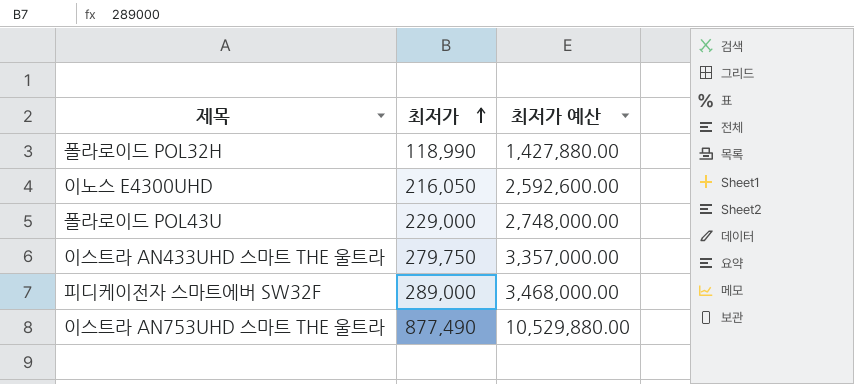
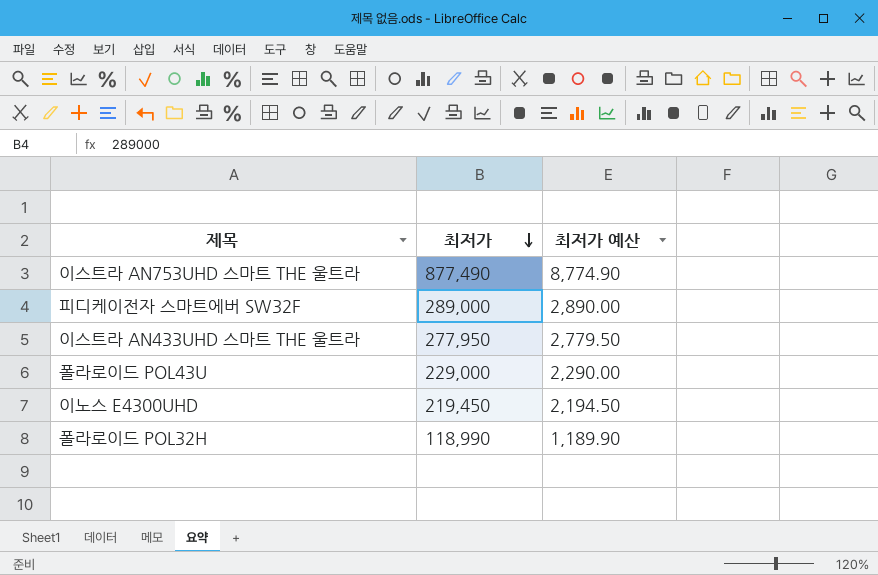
row order: 최저가 ascending -> 최저가 descending
column 최저가 예산 | formula: [최저가] * 12 -> [최저가] * 0.01
이스트라 AN433UHD 스마트 THE 울트라 | 최저가: 279,750 -> 277,950
이노스 E4300UHD | 최저가: 216,050 -> 219,450

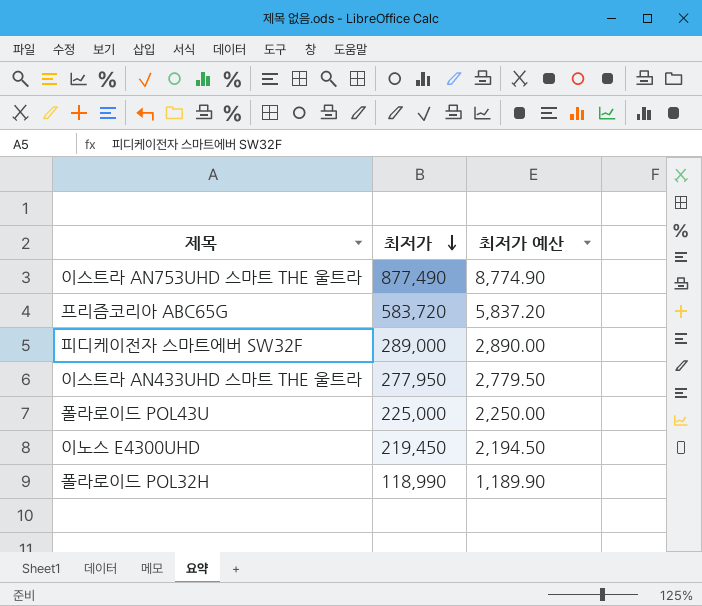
row 프리즘코리아 ABC65G: none -> 583,720 | 5,837.20
폴라로이드 POL43U | 최저가: 229,000 -> 225,000
폴라로이드 POL43U | 최저가 예산: 2,290.00 -> 2,250.00

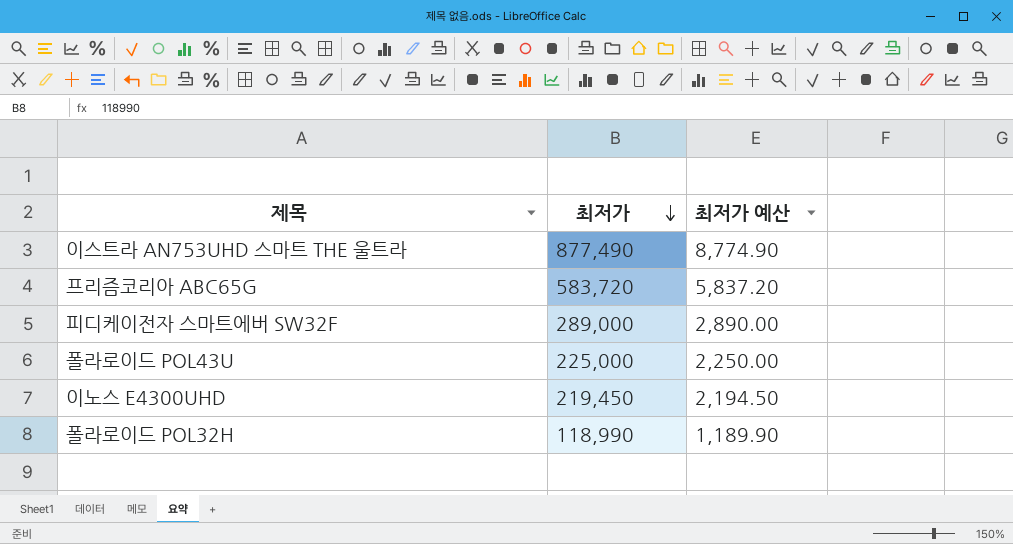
row 이스트라 AN433UHD 스마트 THE 울트라: 277,950 | 2,779.50 -> none

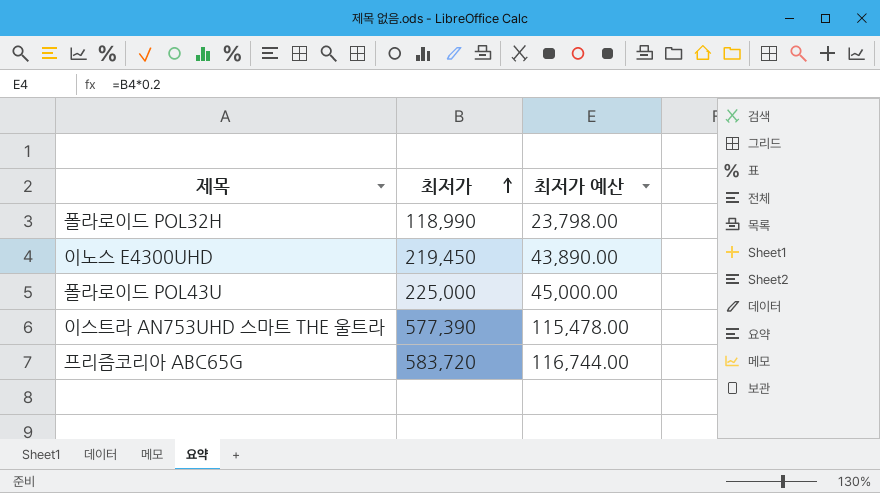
row order: 최저가 descending -> 최저가 ascending
column 최저가 예산 | formula: [최저가] * 0.01 -> [최저가] * 0.2
row 피디케이전자 스마트에버 SW32F: 289,000 | 2,890.00 -> none
이스트라 AN753UHD 스마트 THE 울트라 | 최저가: 877,490 -> 577,390

